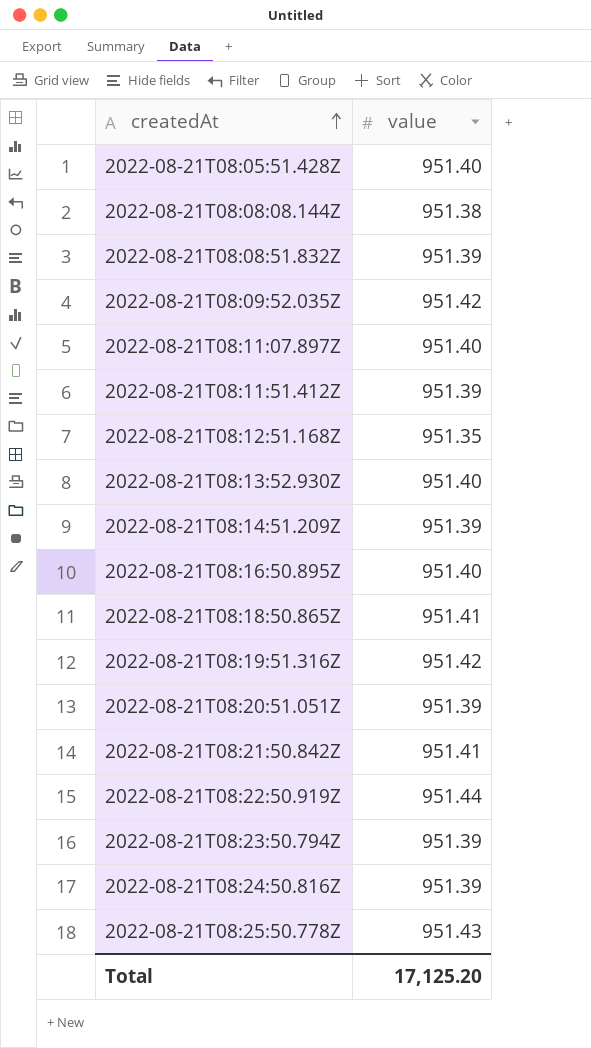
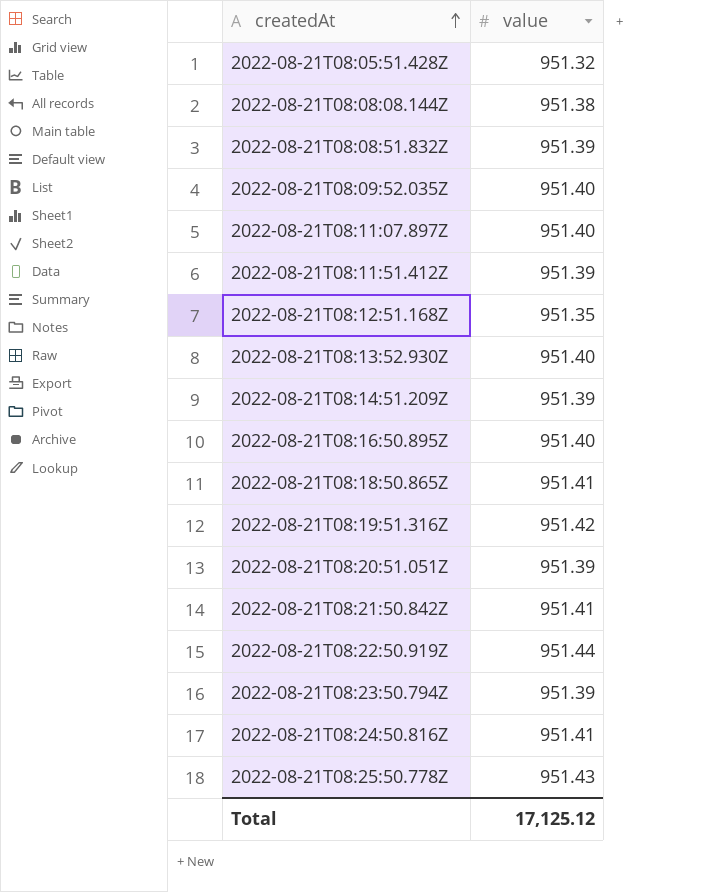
2022-08-21T08:05:51.428Z | value: 951.40 -> 951.32
2022-08-21T08:09:52.035Z | value: 951.42 -> 951.40
2022-08-21T08:24:50.816Z | value: 951.39 -> 951.41
Total | value: 17,125.20 -> 17,125.12

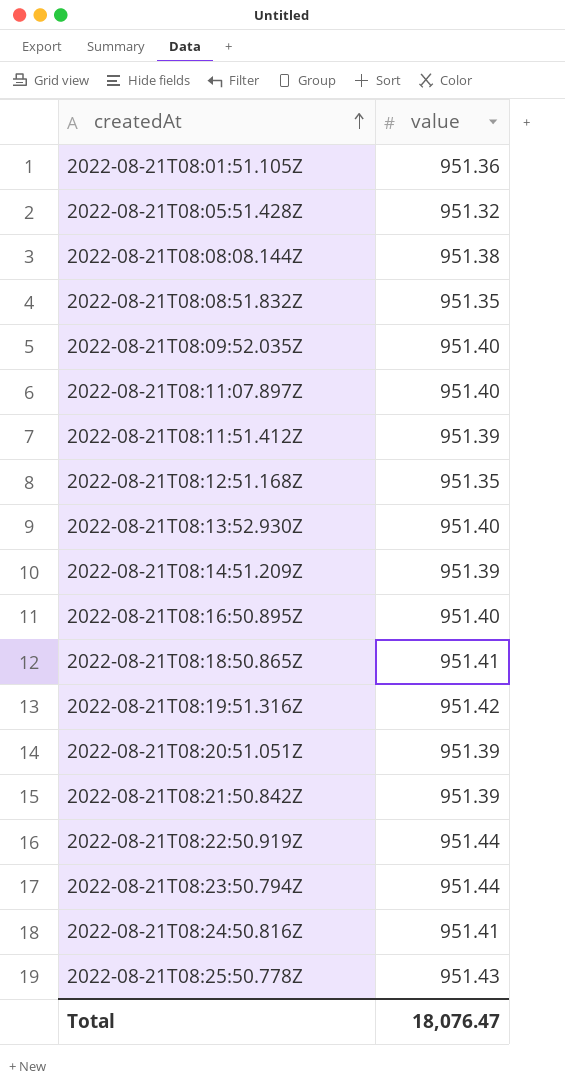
row 2022-08-21T08:01:51.105Z: none -> 951.36
2022-08-21T08:08:51.832Z | value: 951.39 -> 951.35
2022-08-21T08:21:50.842Z | value: 951.41 -> 951.39
2022-08-21T08:23:50.794Z | value: 951.39 -> 951.44
Total | value: 17,125.12 -> 18,076.47

